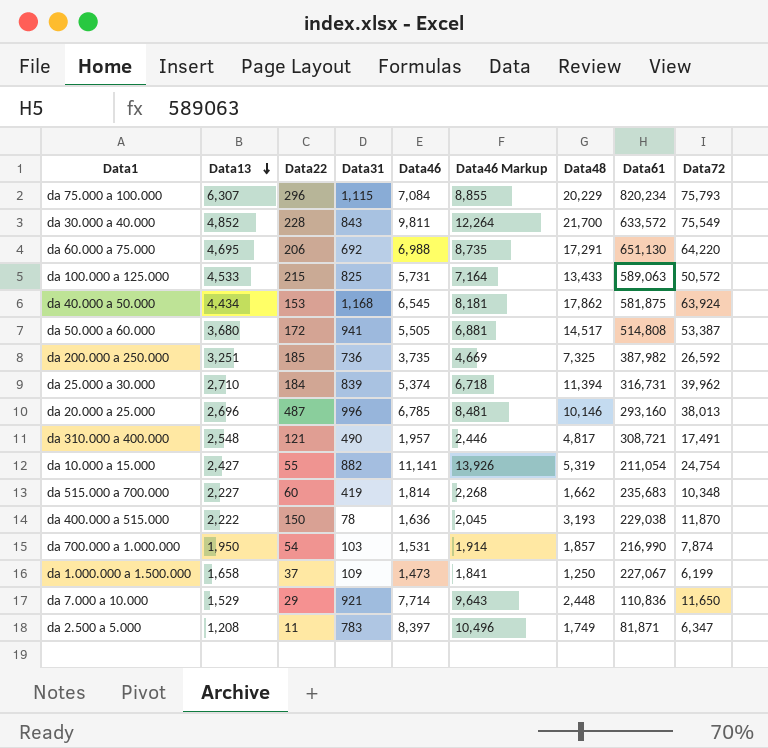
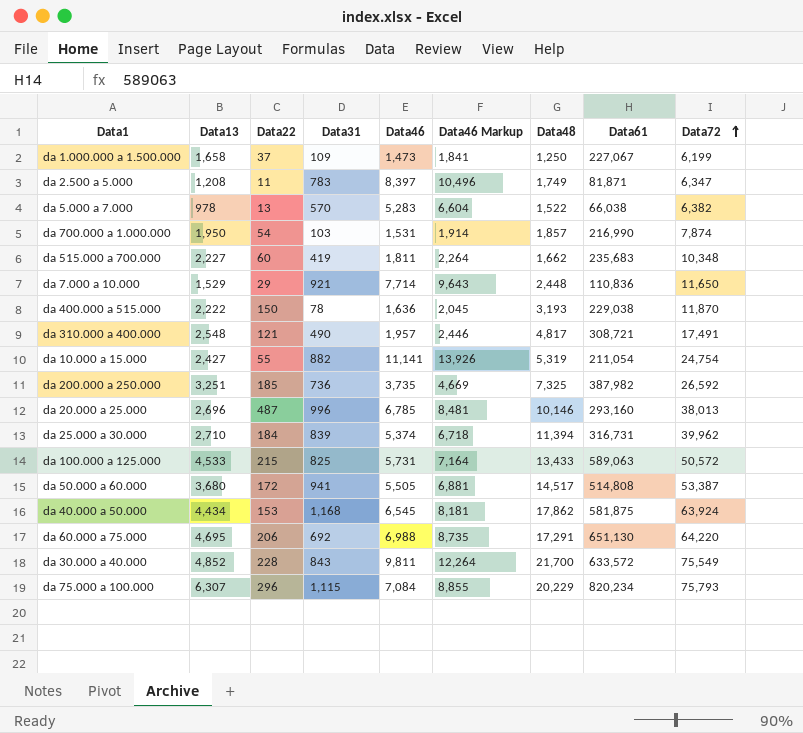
row order: Data13 descending -> Data72 ascending
row da 5.000 a 7.000: none -> 978 | 13 | 570 | 5,283 | 6,604 | 1,522 | 66,038 | 6,382
da 515.000 a 700.000 | Data46: 1,814 -> 1,811
da 515.000 a 700.000 | Data46 Markup: 2,268 -> 2,264

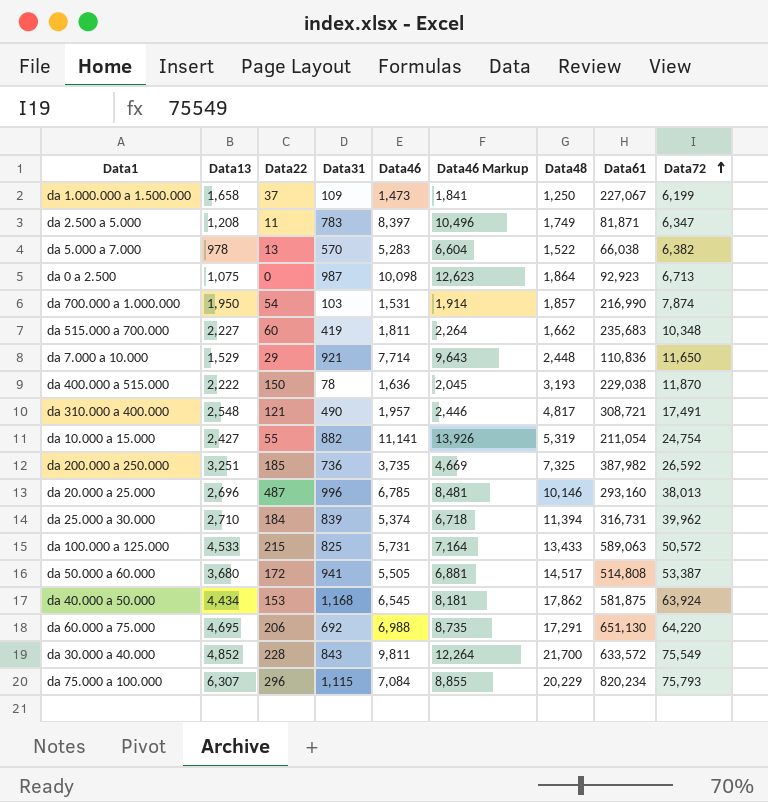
row da 0 a 2.500: none -> 1,075 | 0 | 987 | 10,098 | 12,623 | 1,864 | 92,923 | 6,713

